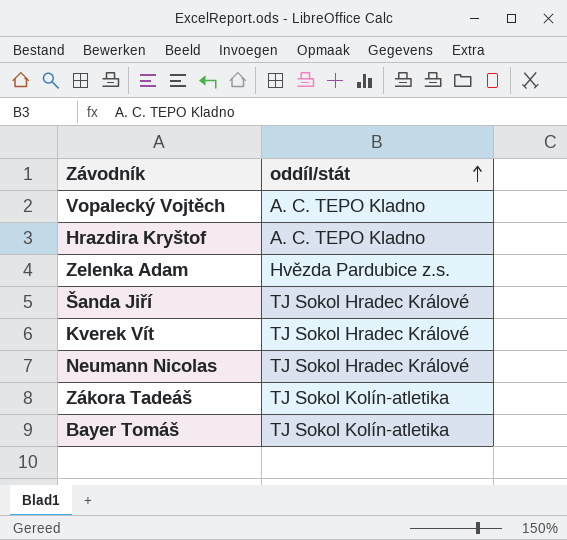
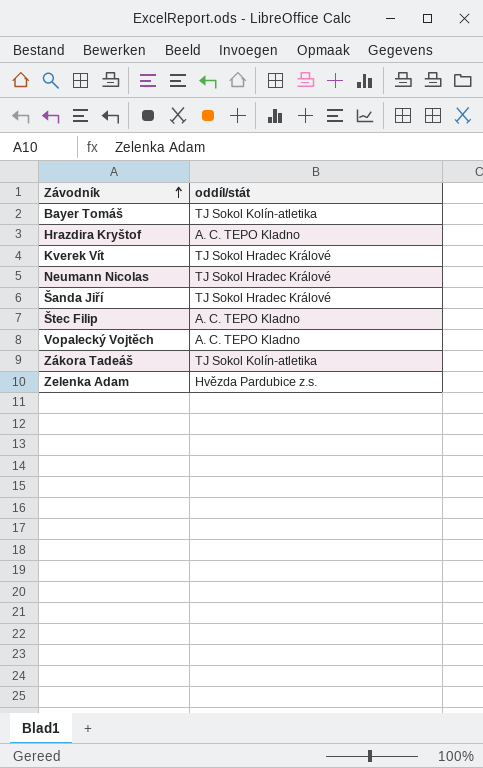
row order: oddíl/stát ascending -> Závodník ascending
row Štec Filip: none -> A. C. TEPO Kladno

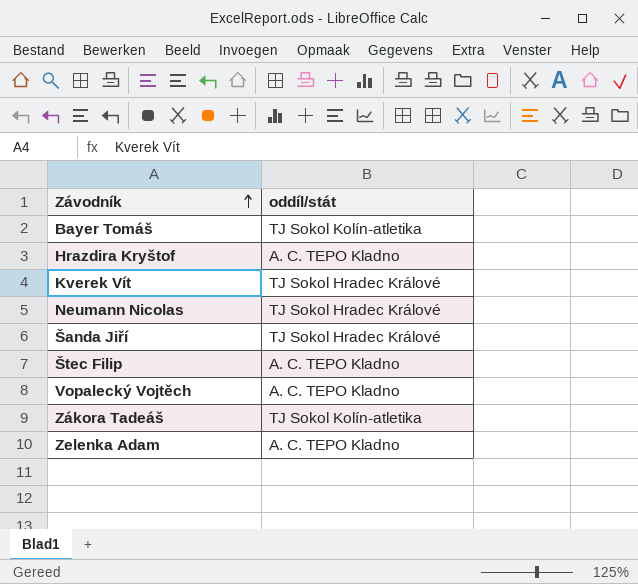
Zelenka Adam | oddíl/stát: Hvězda Pardubice z.s. -> A. C. TEPO Kladno

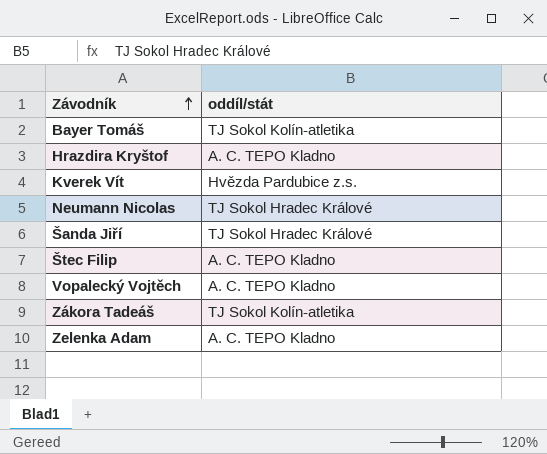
Kverek Vít | oddíl/stát: TJ Sokol Hradec Králové -> Hvězda Pardubice z.s.

